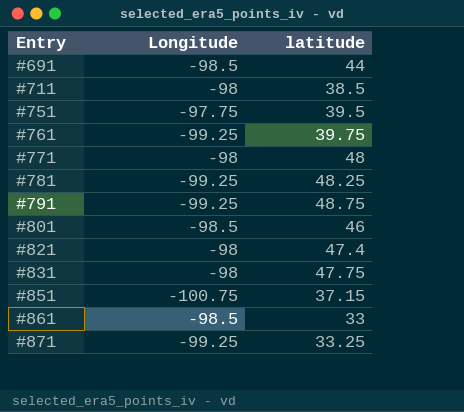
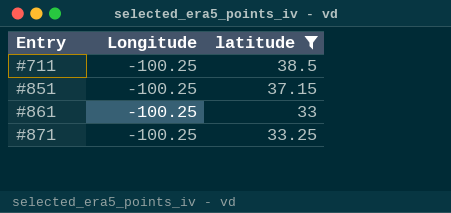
filter: none -> latitude <= 38.5
#711 | Longitude: -98 -> -100.25
#851 | Longitude: -100.75 -> -100.25
#861 | Longitude: -98.5 -> -100.25
#871 | Longitude: -99.25 -> -100.25

